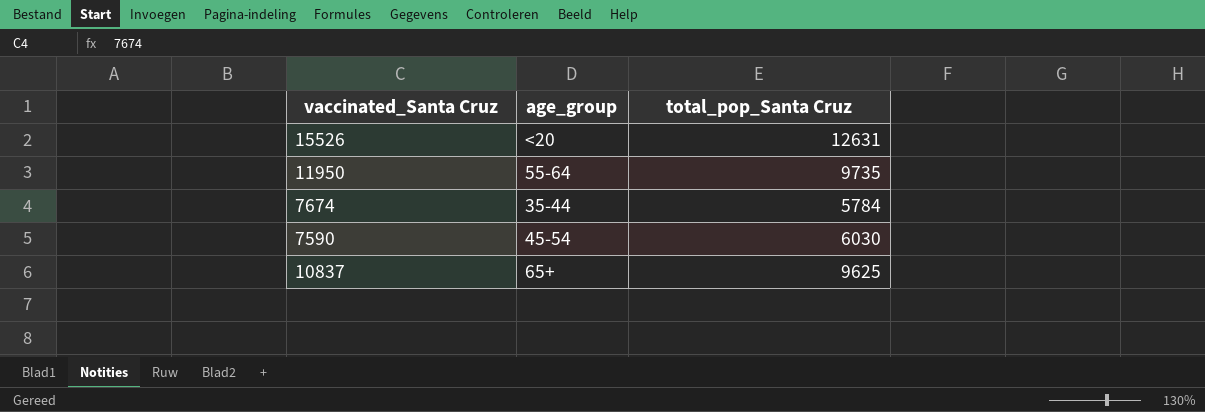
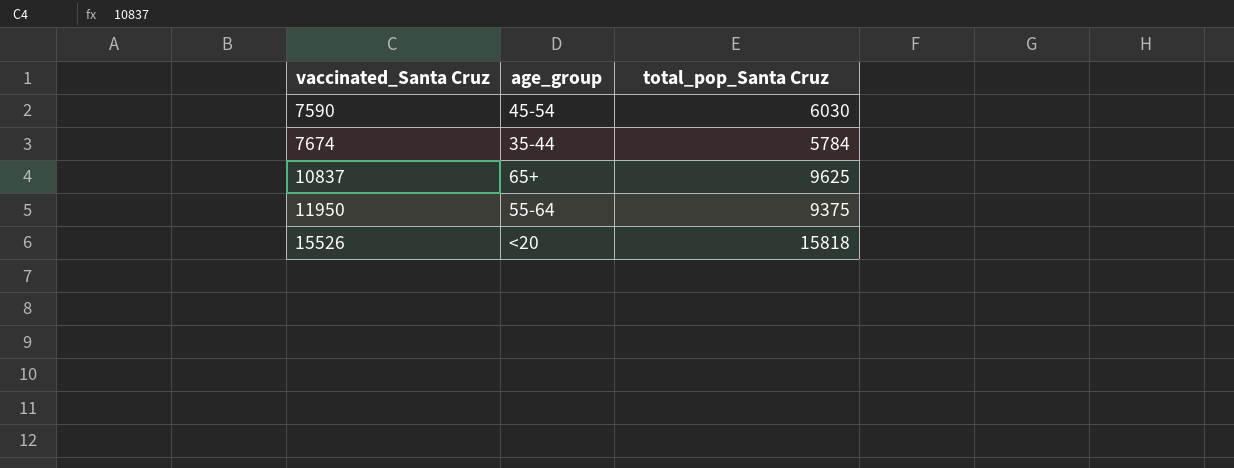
row order: none -> vaccinated_Santa Cruz ascending
11950 | total_pop_Santa Cruz: 9735 -> 9375
15526 | total_pop_Santa Cruz: 12631 -> 15818

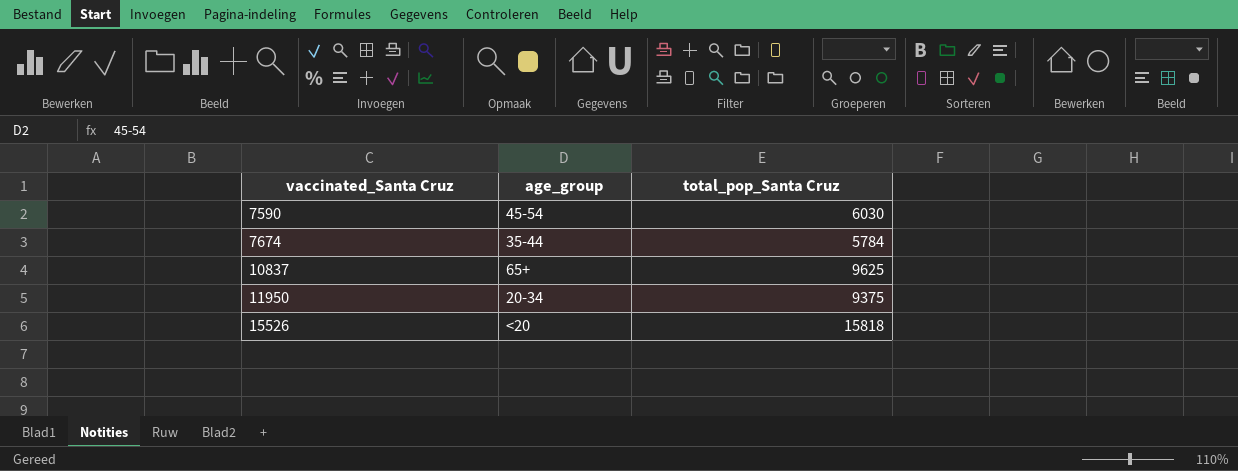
11950 | age_group: 55-64 -> 20-34

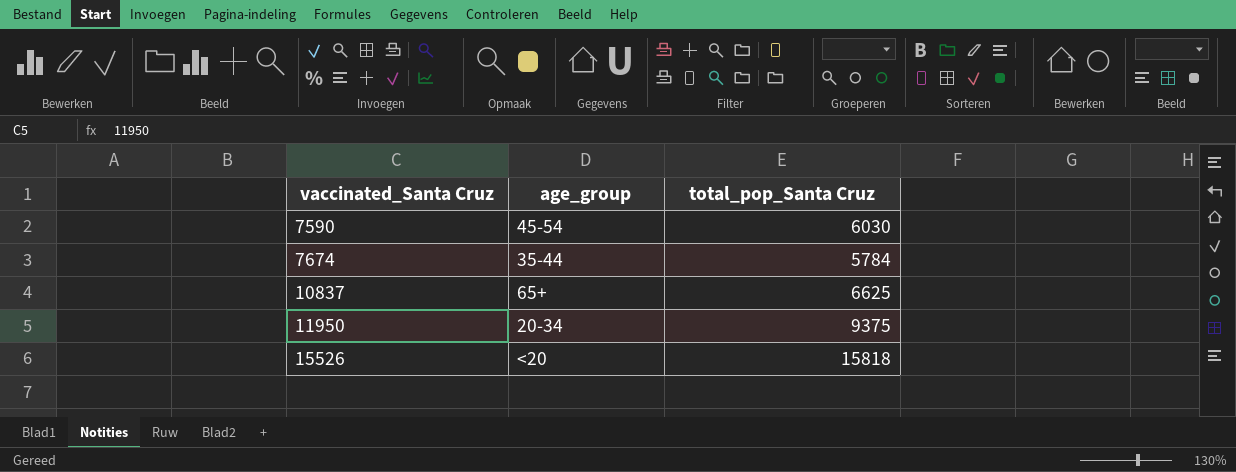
10837 | total_pop_Santa Cruz: 9625 -> 6625

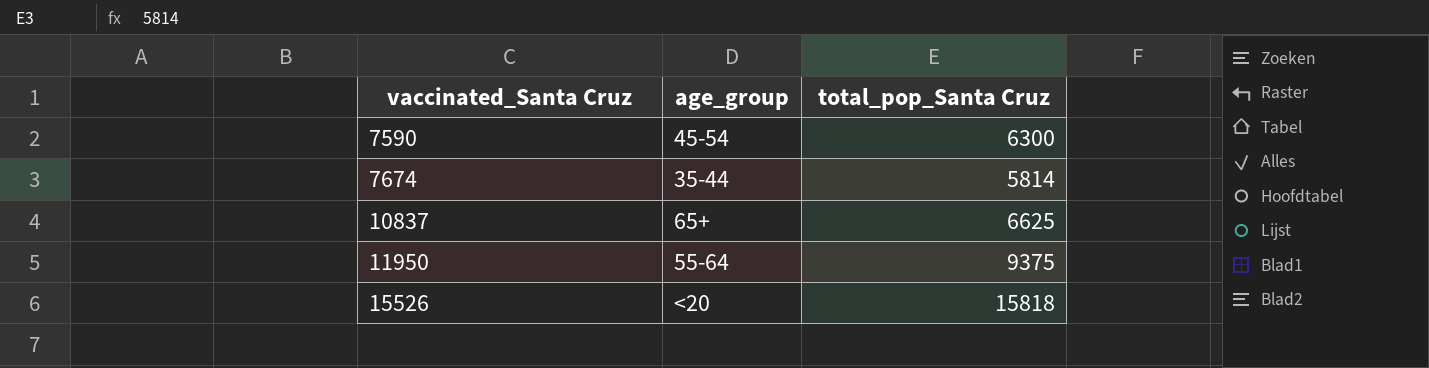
7590 | total_pop_Santa Cruz: 6030 -> 6300
7674 | total_pop_Santa Cruz: 5784 -> 5814
11950 | age_group: 20-34 -> 55-64

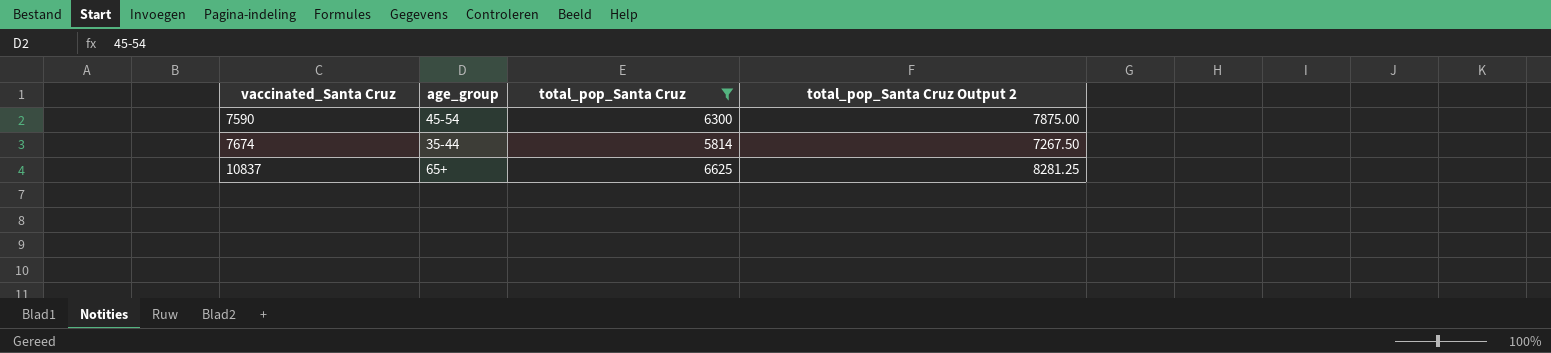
filter: none -> total_pop_Santa Cruz <= 6625
column total_pop_Santa Cruz Output 2 | formula: none -> [total_pop_Santa Cruz] * 1.25

